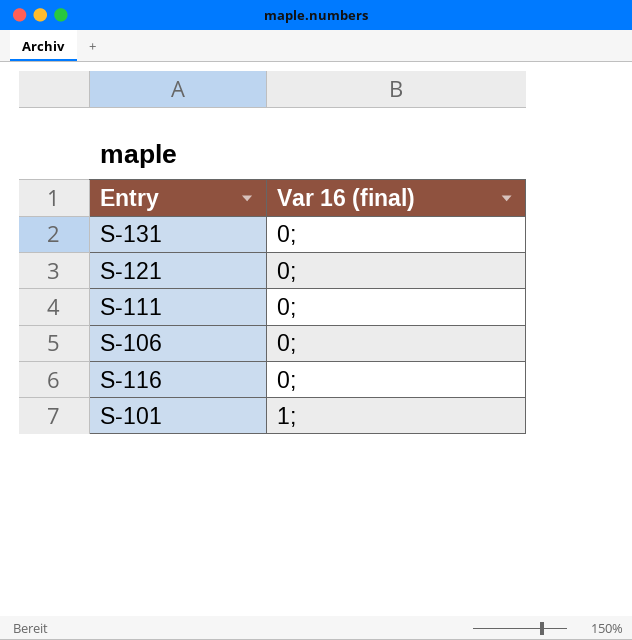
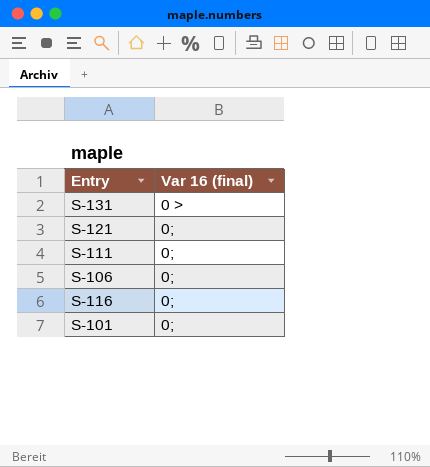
S-131 | Var 16 (final): 0; -> 0 >
S-101 | Var 16 (final): 1; -> 0;

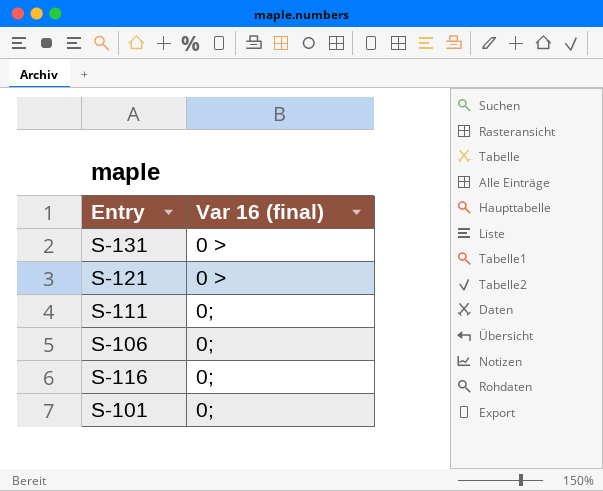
S-121 | Var 16 (final): 0; -> 0 >

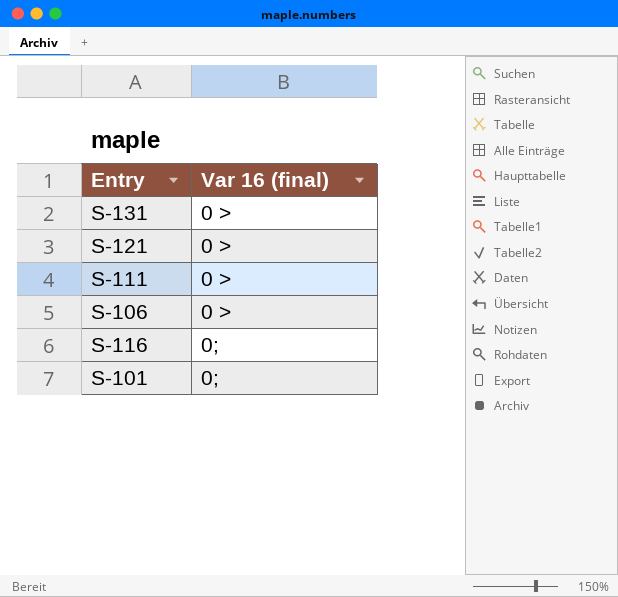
S-111 | Var 16 (final): 0; -> 0 >
S-106 | Var 16 (final): 0; -> 0 >

